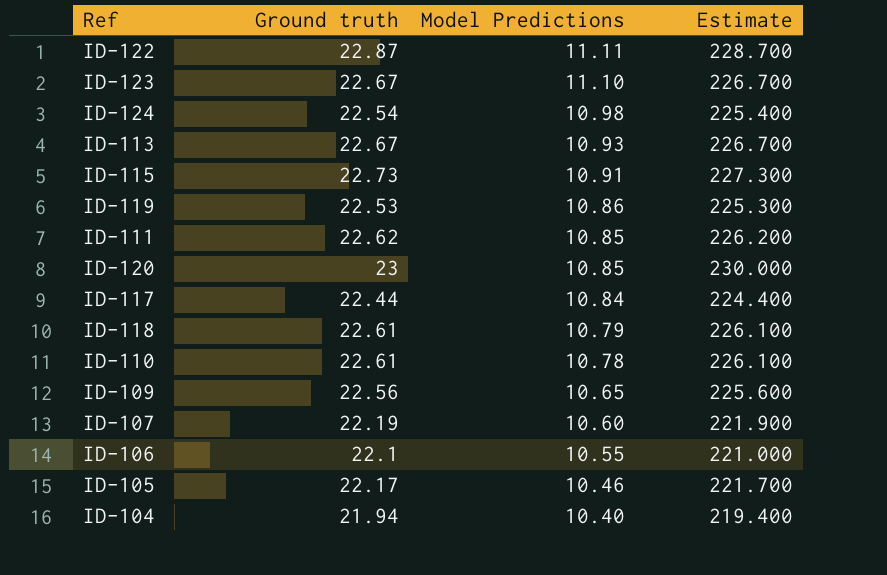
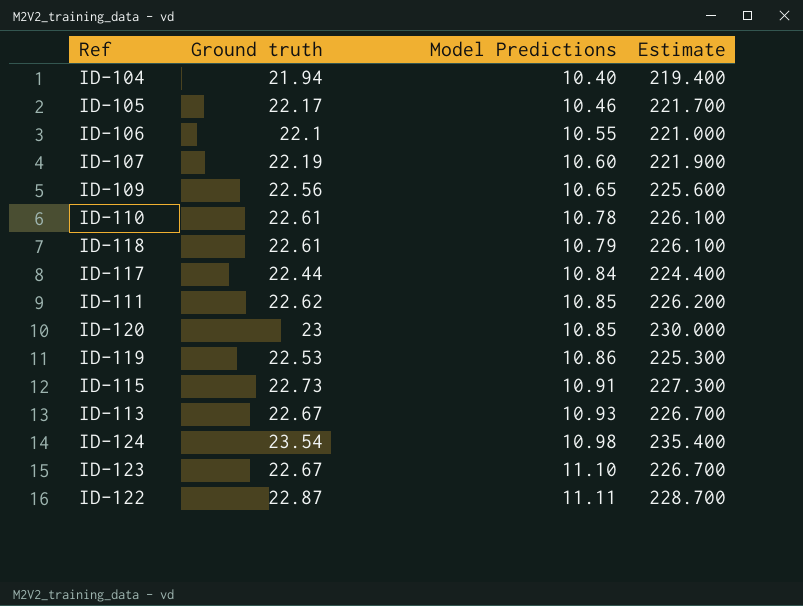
row order: Model Predictions descending -> Model Predictions ascending
ID-124 | Ground truth: 22.54 -> 23.54
ID-124 | Estimate: 225.400 -> 235.400

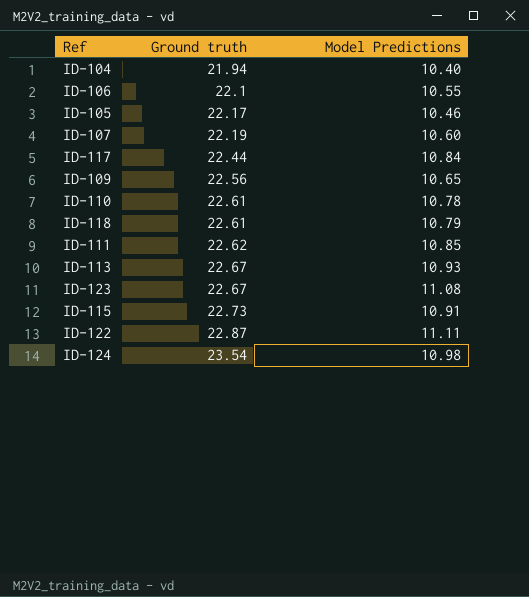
row order: Model Predictions ascending -> Ground truth ascending
column Estimate | formula: [Ground truth] * 10 -> none
row ID-120: 23 | 10.85 | 230.000 -> none
row ID-119: 22.53 | 10.86 | 225.300 -> none
ID-123 | Model Predictions: 11.10 -> 11.08

